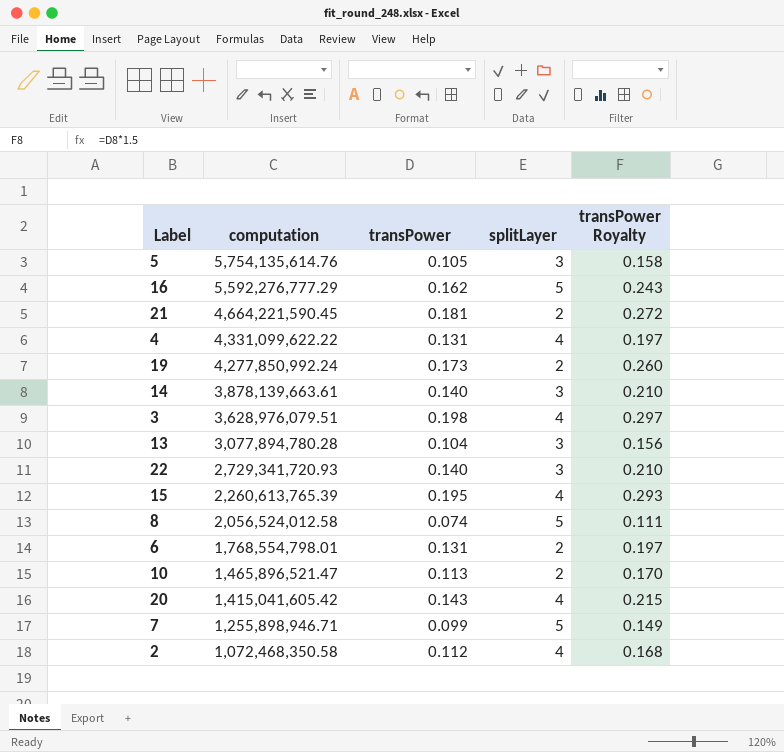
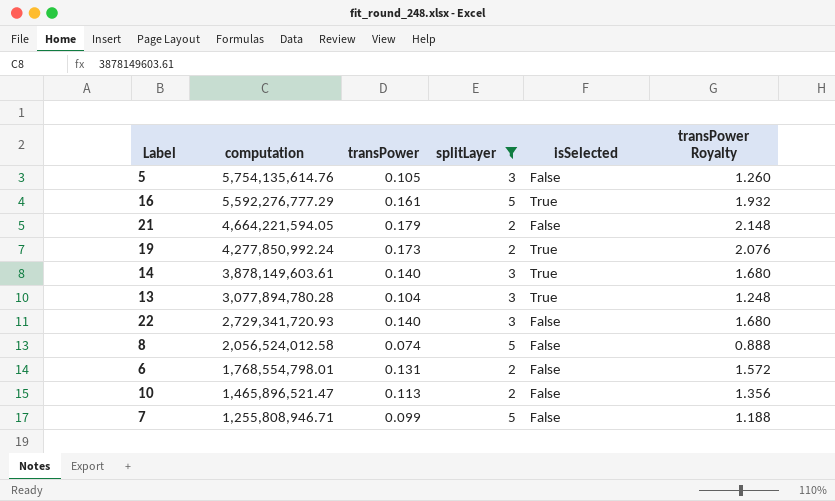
filter: none -> splitLayer != 4
column isSelected | position: none -> 5
column transPower Royalty | formula: [transPower] * 1.5 -> [transPower] * 12
16 | transPower: 0.162 -> 0.161
21 | computation: 4,664,221,590.45 -> 4,664,221,594.05
21 | transPower: 0.181 -> 0.179
14 | computation: 3,878,139,663.61 -> 3,878,149,603.61
7 | computation: 1,255,898,946.71 -> 1,255,808,946.71

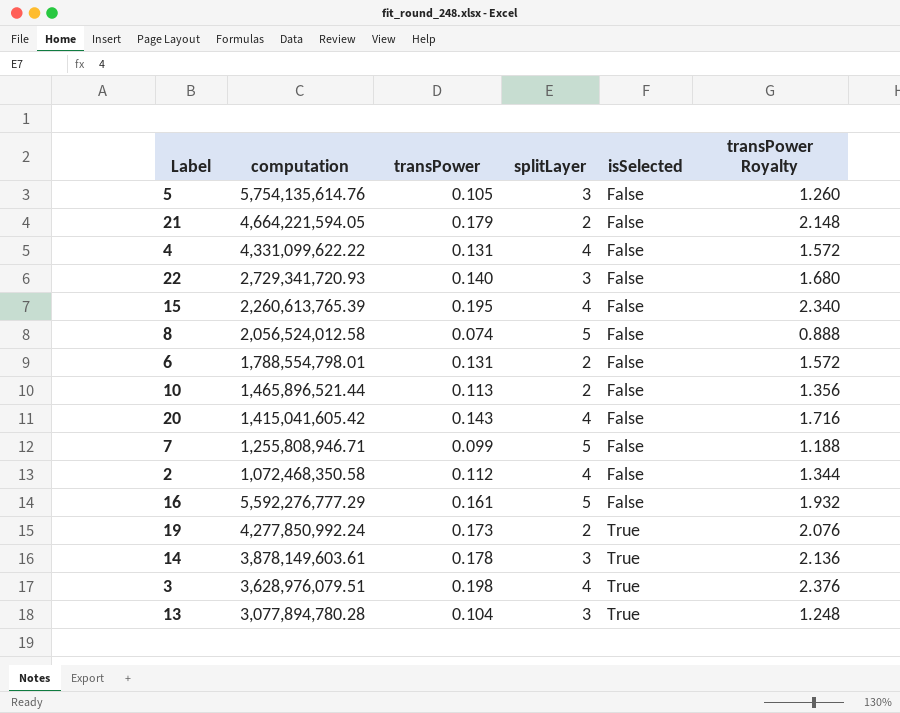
filter: splitLayer != 4 -> none
row order: computation descending -> isSelected ascending
6 | computation: 1,768,554,798.01 -> 1,788,554,798.01
10 | computation: 1,465,896,521.47 -> 1,465,896,521.44
16 | isSelected: True -> False
14 | transPower: 0.140 -> 0.178
14 | transPower Royalty: 1.680 -> 2.136

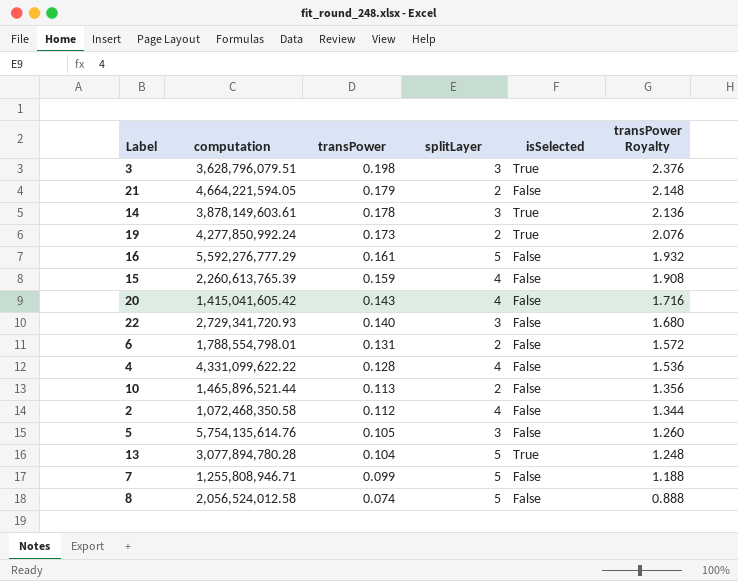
row order: isSelected ascending -> transPower descending
3 | computation: 3,628,976,079.51 -> 3,628,796,079.51
3 | splitLayer: 4 -> 3
15 | transPower: 0.195 -> 0.159
15 | transPower Royalty: 2.340 -> 1.908
4 | transPower: 0.131 -> 0.128
4 | transPower Royalty: 1.572 -> 1.536
13 | splitLayer: 3 -> 5

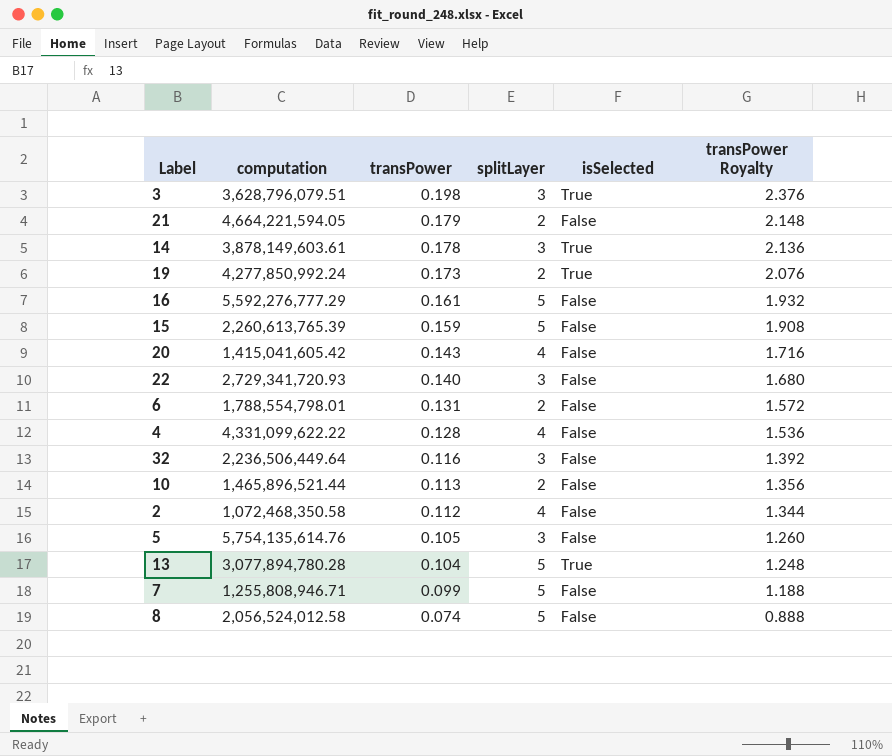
15 | splitLayer: 4 -> 5
row 32: none -> 2,236,506,449.64 | 0.116 | 3 | False | 1.392

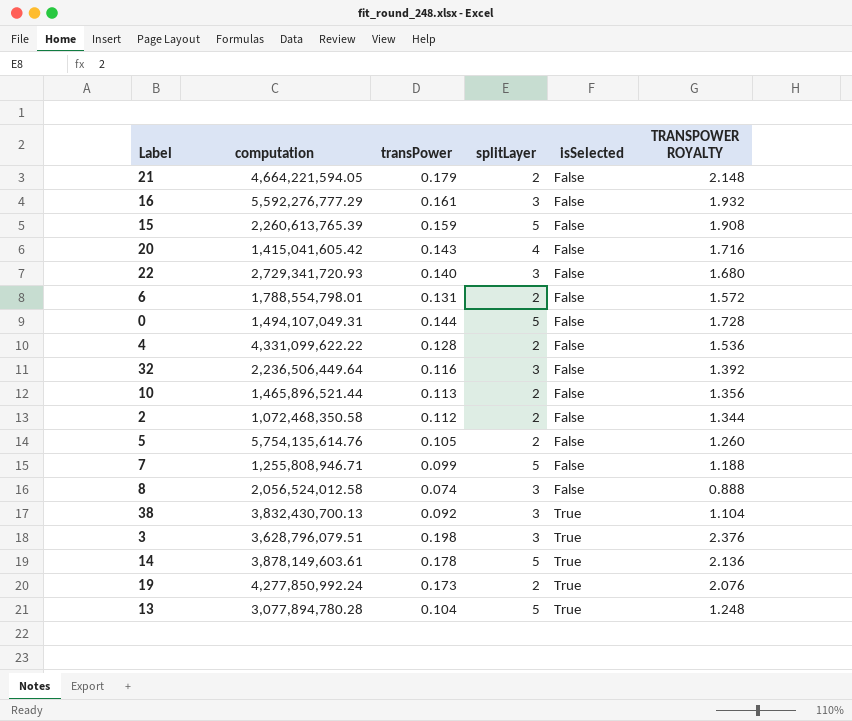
row order: transPower descending -> isSelected ascending
column name: transPower Royalty -> TRANSPOWER ROYALTY
16 | splitLayer: 5 -> 3
row 0: none -> 1,494,107,049.31 | 0.144 | 5 | False | 1.728
4 | splitLayer: 4 -> 2
2 | splitLayer: 4 -> 2
5 | splitLayer: 3 -> 2
8 | splitLayer: 5 -> 3
row 38: none -> 3,832,430,700.13 | 0.092 | 3 | True | 1.104
14 | splitLayer: 3 -> 5

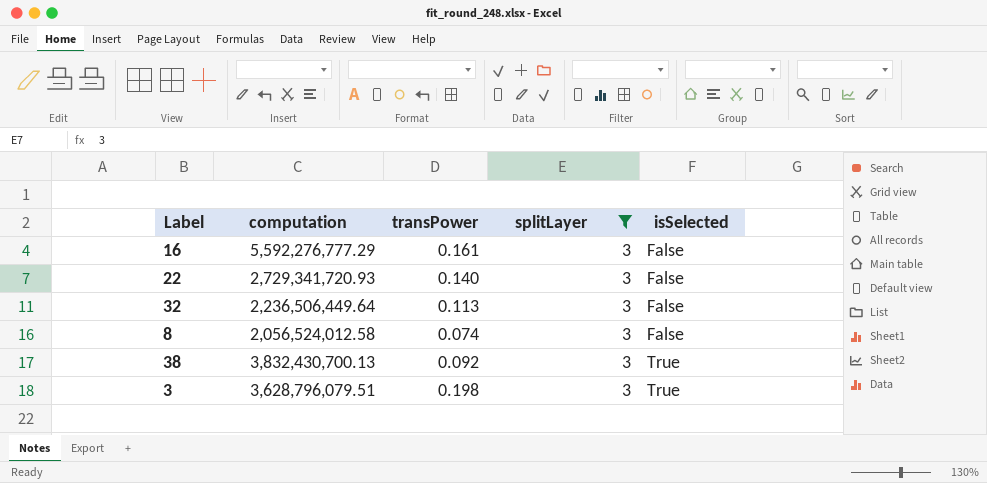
filter: none -> splitLayer = 3
column TRANSPOWER ROYALTY | formula: [transPower] * 12 -> none
32 | transPower: 0.116 -> 0.113

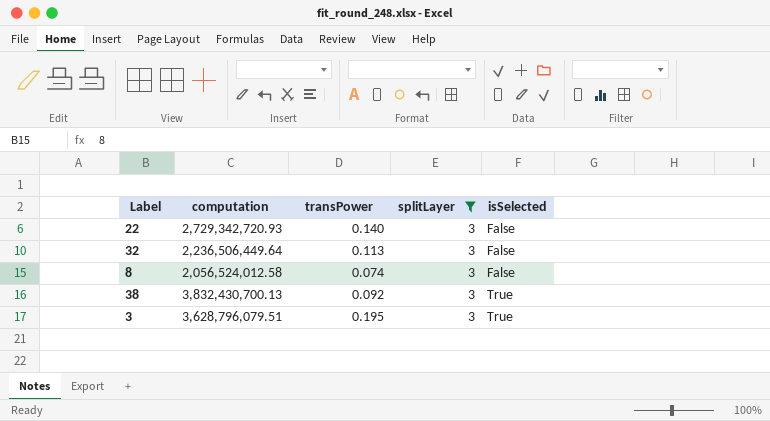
row 16: 5,592,276,777.29 | 0.161 | 3 | False -> none
22 | computation: 2,729,341,720.93 -> 2,729,342,720.93
3 | transPower: 0.198 -> 0.195

